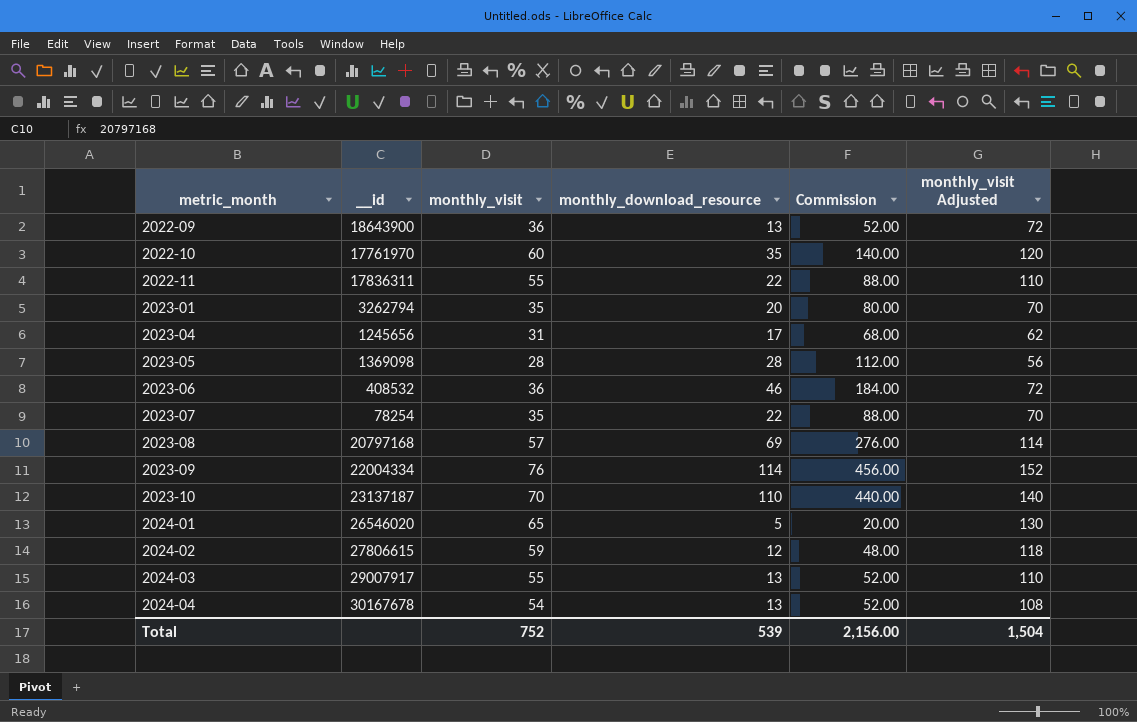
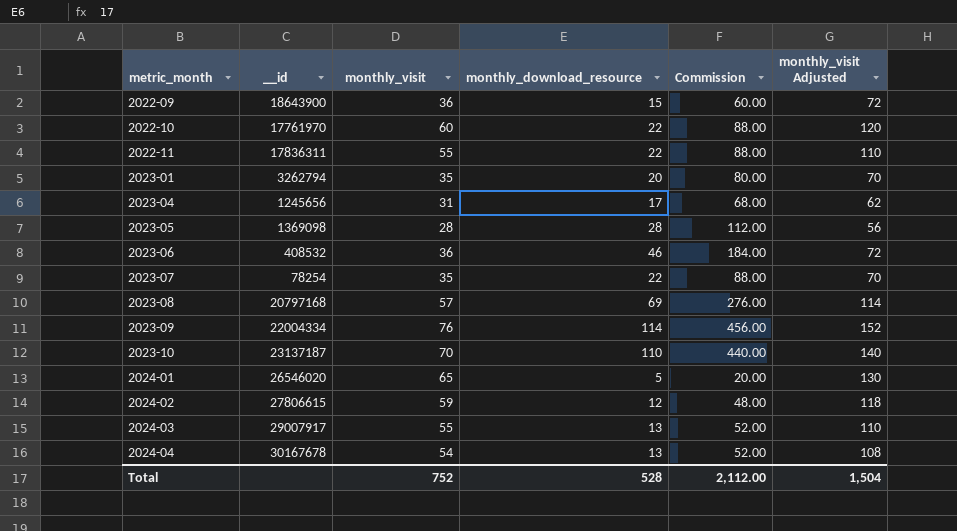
2022-09 | monthly_download_resource: 13 -> 15
2022-09 | Commission: 52.00 -> 60.00
2022-10 | monthly_download_resource: 35 -> 22
2022-10 | Commission: 140.00 -> 88.00
Total | monthly_download_resource: 539 -> 528
Total | Commission: 2,156.00 -> 2,112.00

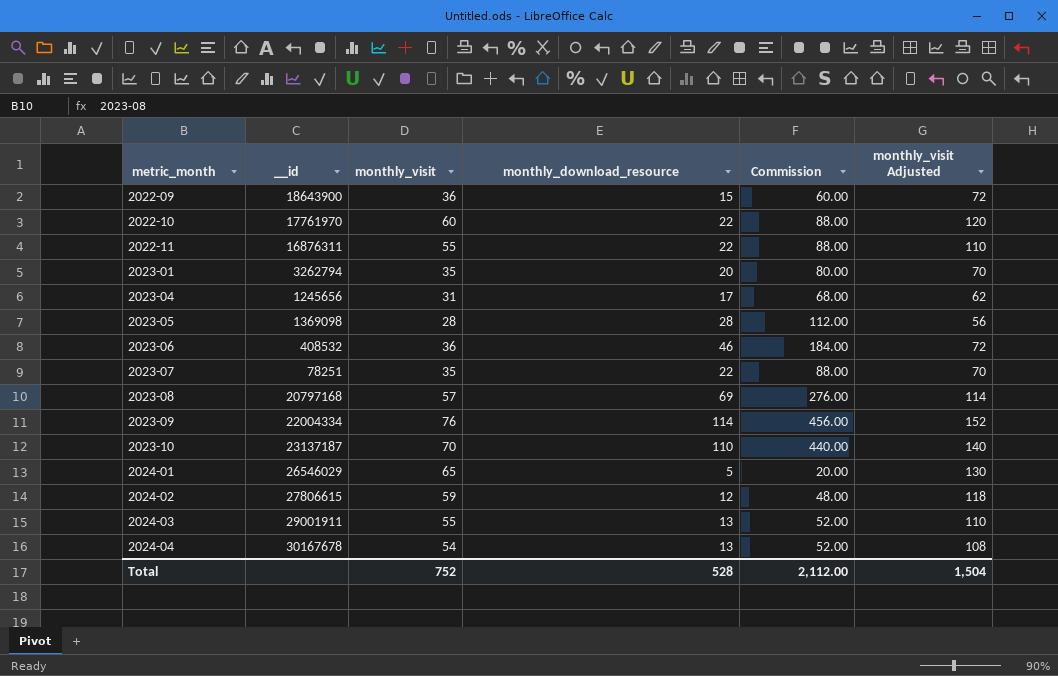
2022-11 | __id: 17836311 -> 16876311
2023-07 | __id: 78254 -> 78251
2024-01 | __id: 26546020 -> 26546029
2024-03 | __id: 29007917 -> 29001911

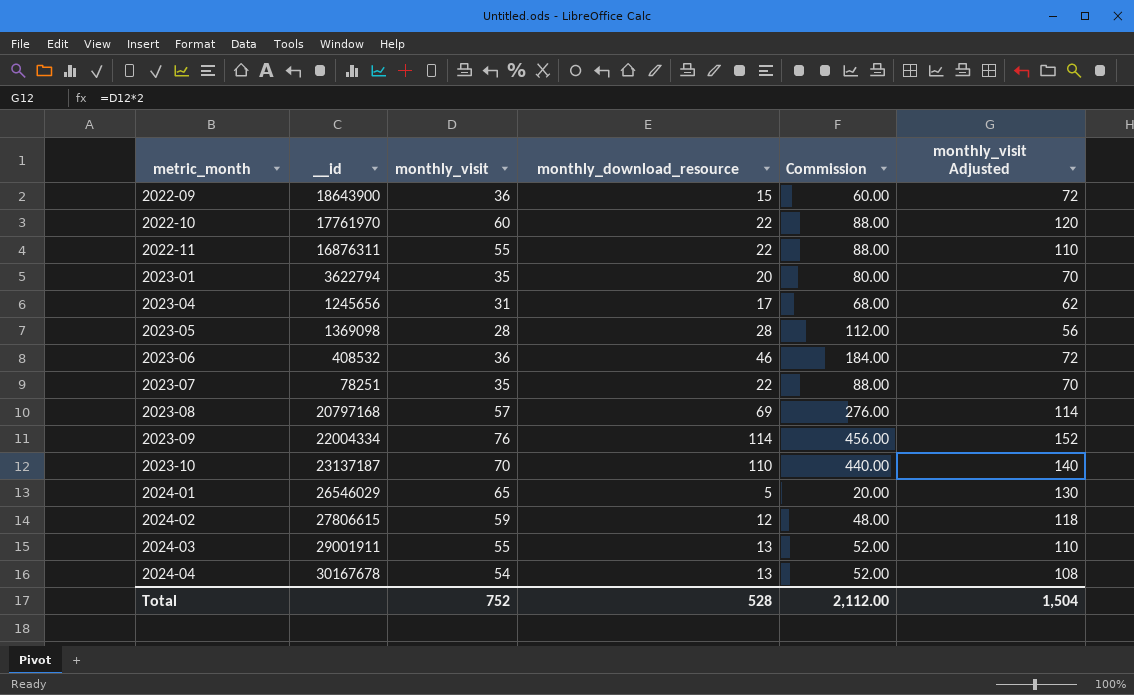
2023-01 | __id: 3262794 -> 3622794

